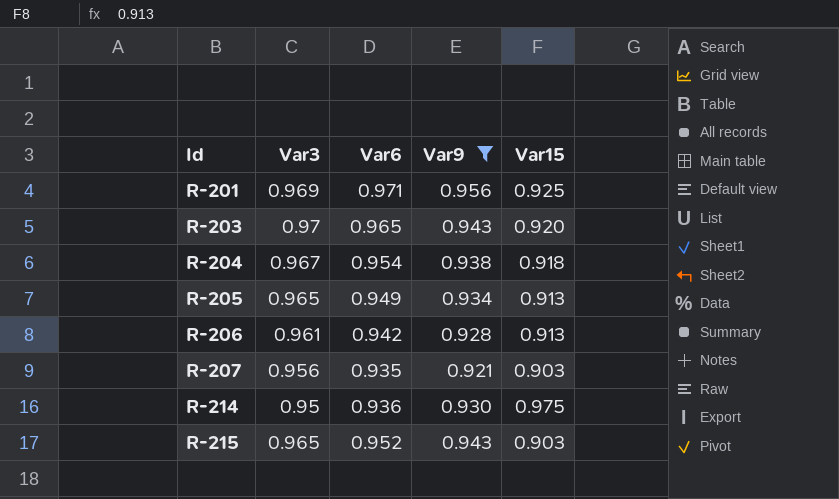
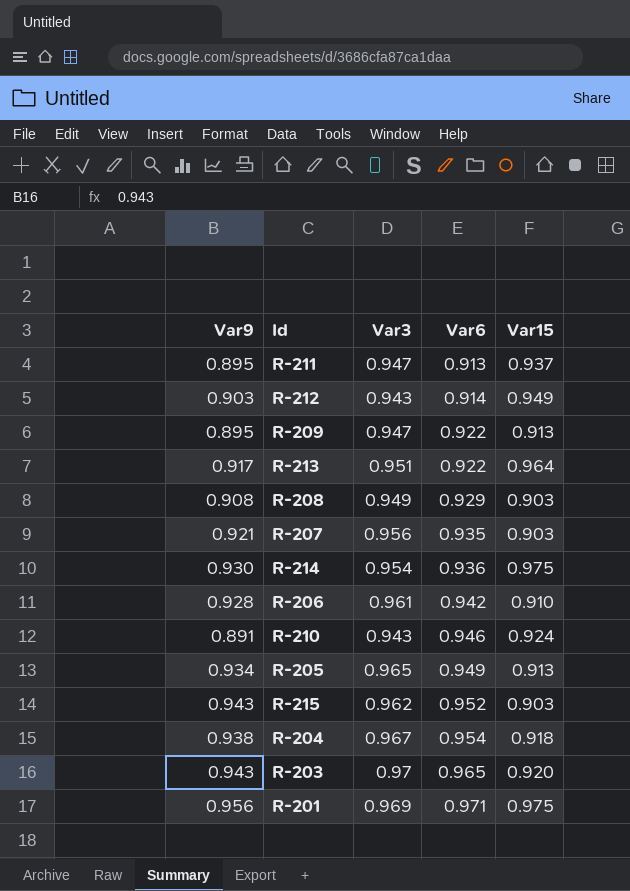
filter: Var9 >= 0.921 -> none
row order: Id ascending -> Var6 ascending
column Var9 | position: 4 -> 1
R-214 | Var3: 0.95 -> 0.954
R-206 | Var15: 0.913 -> 0.910
R-215 | Var3: 0.965 -> 0.962
R-201 | Var15: 0.925 -> 0.975

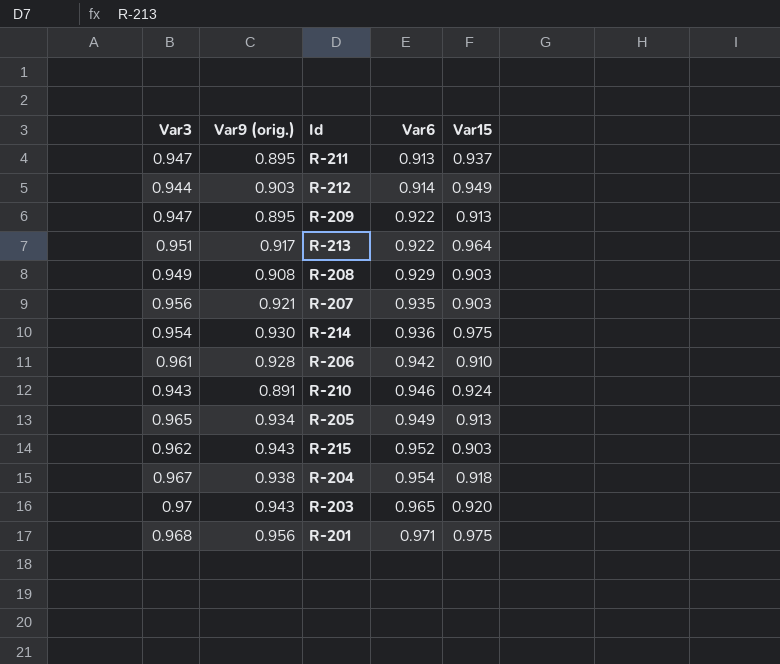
column Var3 | position: 3 -> 1
column name: Var9 -> Var9 (orig.)
R-212 | Var3: 0.943 -> 0.944
R-201 | Var3: 0.969 -> 0.968

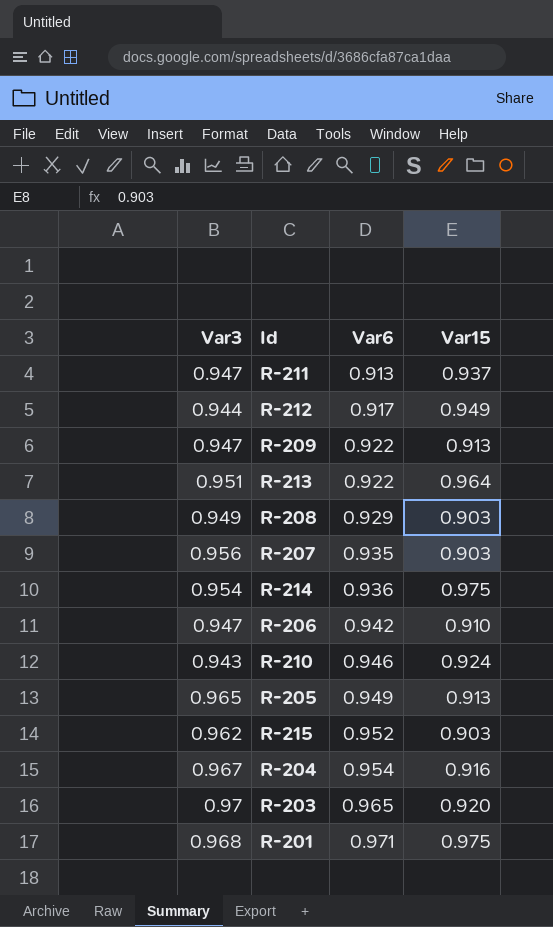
column Var9 (orig.) | position: 2 -> none
R-212 | Var6: 0.914 -> 0.917
R-206 | Var3: 0.961 -> 0.947
R-204 | Var15: 0.918 -> 0.916

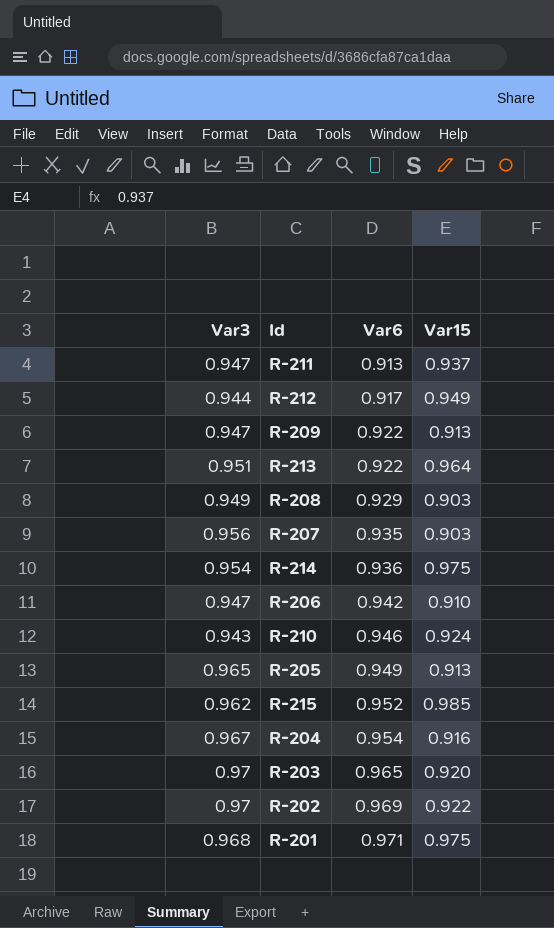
R-215 | Var15: 0.903 -> 0.985
row R-202: none -> 0.97 | 0.969 | 0.922

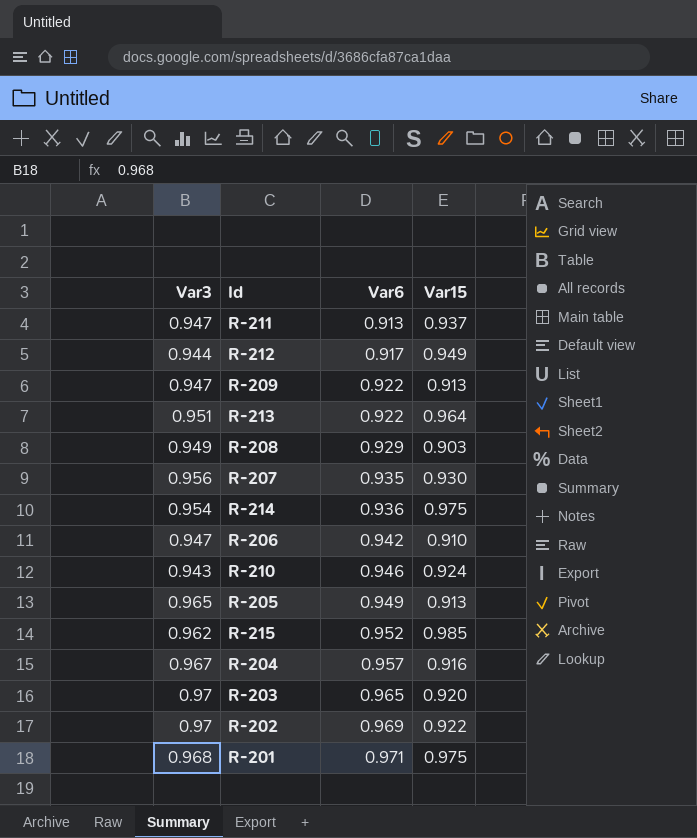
R-207 | Var15: 0.903 -> 0.930
R-204 | Var6: 0.954 -> 0.957

